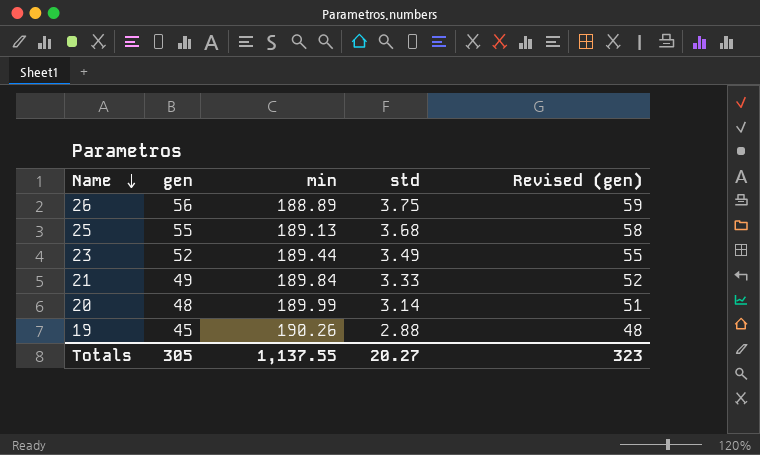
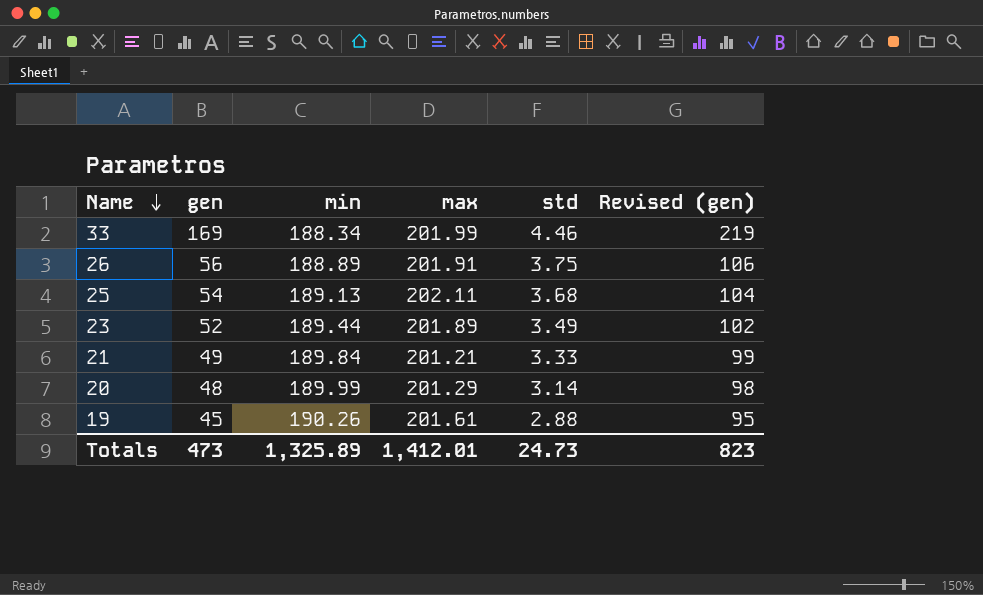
column max | position: none -> 4
column Revised (gen) | formula: [gen] + 3 -> [gen] + 50
row 33: none -> 169 | 188.34 | 201.99 | 4.46 | 219
25 | gen: 55 -> 54
Totals | gen: 305 -> 473
Totals | min: 1,137.55 -> 1,325.89
Totals | std: 20.27 -> 24.73
Totals | Revised (gen): 323 -> 823

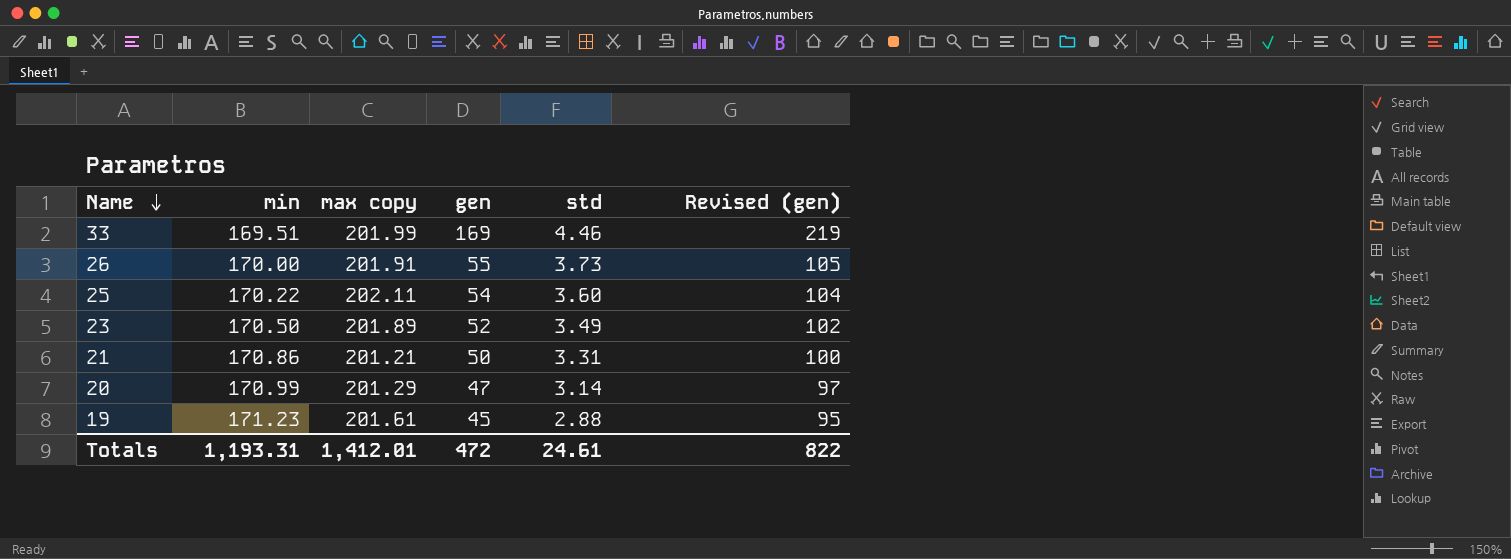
column name: max -> max copy
column gen | position: 2 -> 4
33 | min: 188.34 -> 169.51
26 | min: 188.89 -> 170.00
26 | gen: 56 -> 55
26 | std: 3.75 -> 3.73
26 | Revised (gen): 106 -> 105
25 | min: 189.13 -> 170.22
25 | std: 3.68 -> 3.60
23 | min: 189.44 -> 170.50
21 | min: 189.84 -> 170.86
21 | gen: 49 -> 50
21 | std: 3.33 -> 3.31
21 | Revised (gen): 99 -> 100
20 | min: 189.99 -> 170.99
20 | gen: 48 -> 47
20 | Revised (gen): 98 -> 97
19 | min: 190.26 -> 171.23
Totals | min: 1,325.89 -> 1,193.31
Totals | gen: 473 -> 472
Totals | std: 24.73 -> 24.61
Totals | Revised (gen): 823 -> 822

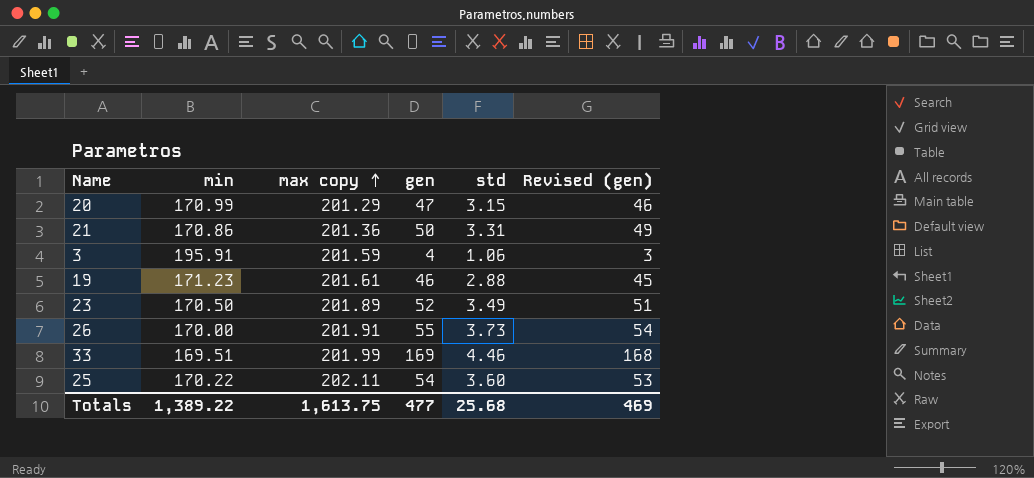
row order: Name descending -> max copy ascending
column Revised (gen) | formula: [gen] + 50 -> [gen] - 1
20 | std: 3.14 -> 3.15
21 | max copy: 201.21 -> 201.36
row 3: none -> 195.91 | 201.59 | 4 | 1.06 | 3
19 | gen: 45 -> 46
Totals | min: 1,193.31 -> 1,389.22
Totals | max copy: 1,412.01 -> 1,613.75
Totals | gen: 472 -> 477
Totals | std: 24.61 -> 25.68
Totals | Revised (gen): 822 -> 469

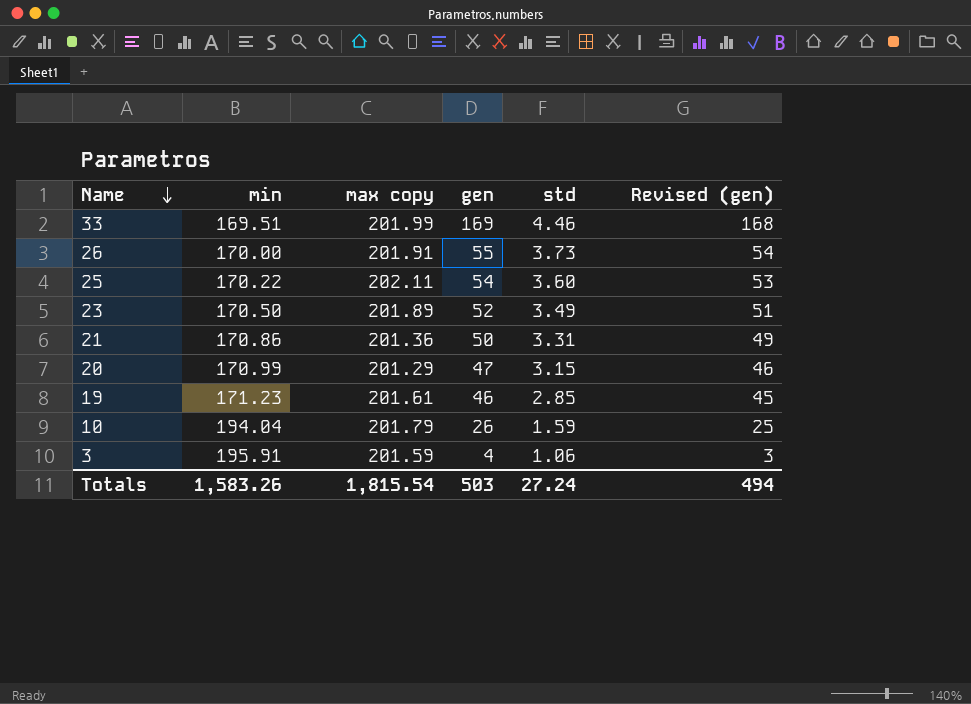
row order: max copy ascending -> Name descending
19 | std: 2.88 -> 2.85
row 10: none -> 194.04 | 201.79 | 26 | 1.59 | 25
Totals | min: 1,389.22 -> 1,583.26
Totals | max copy: 1,613.75 -> 1,815.54
Totals | gen: 477 -> 503
Totals | std: 25.68 -> 27.24
Totals | Revised (gen): 469 -> 494

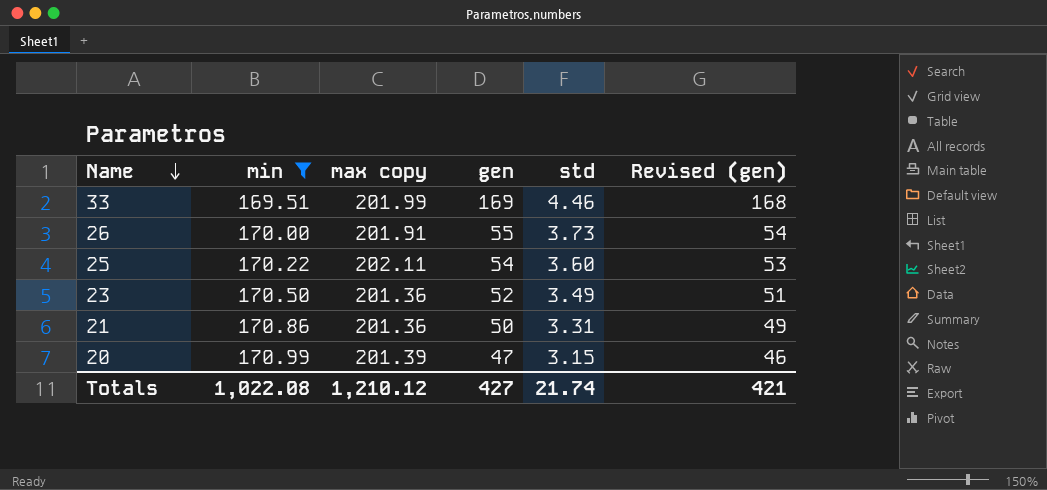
filter: none -> min <= 170.99
23 | max copy: 201.89 -> 201.36
20 | max copy: 201.29 -> 201.39
Totals | min: 1,583.26 -> 1,022.08
Totals | max copy: 1,815.54 -> 1,210.12
Totals | gen: 503 -> 427
Totals | std: 27.24 -> 21.74
Totals | Revised (gen): 494 -> 421

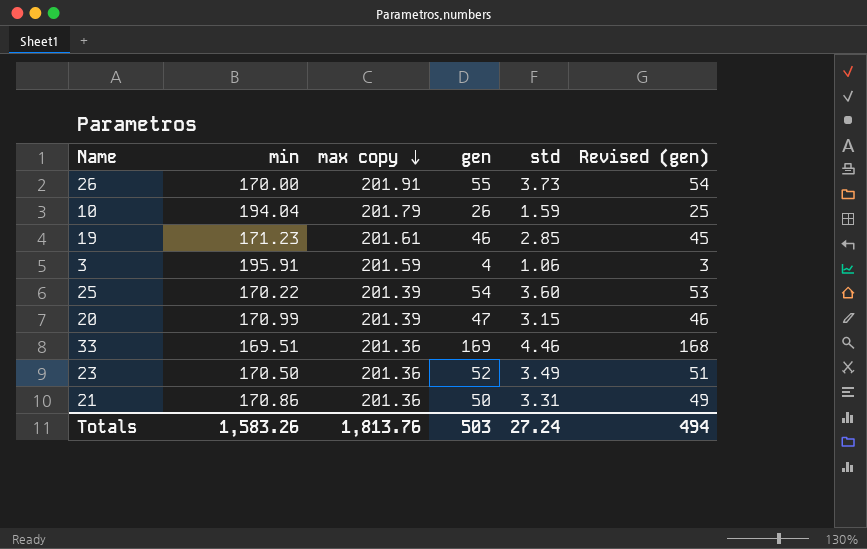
filter: min <= 170.99 -> none
row order: Name descending -> max copy descending
25 | max copy: 202.11 -> 201.39
33 | max copy: 201.99 -> 201.36
Totals | min: 1,022.08 -> 1,583.26
Totals | max copy: 1,210.12 -> 1,813.76
Totals | gen: 427 -> 503
Totals | std: 21.74 -> 27.24
Totals | Revised (gen): 421 -> 494

